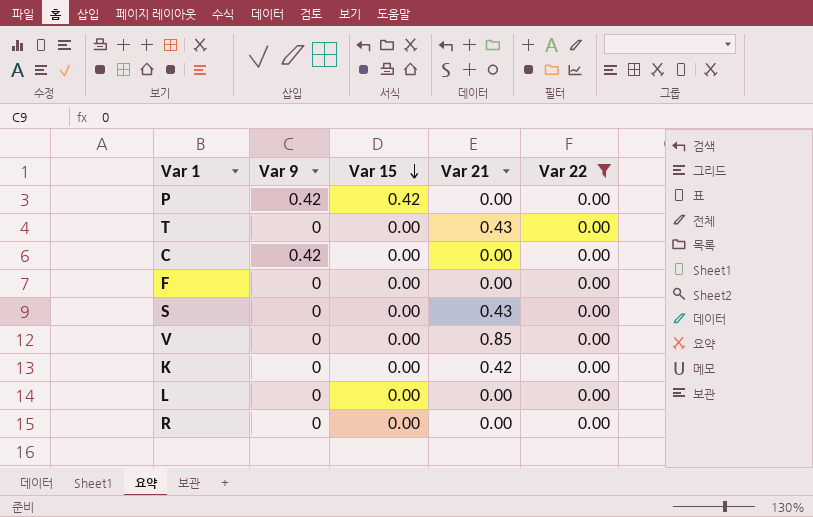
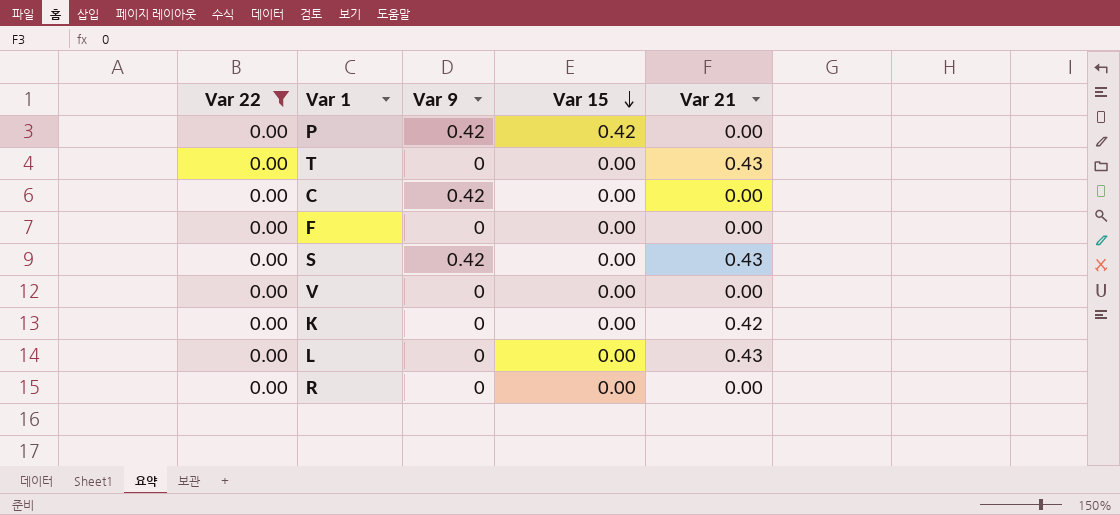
column Var 22 | position: 5 -> 1
S | Var 9: 0 -> 0.42
V | Var 21: 0.85 -> 0.00
L | Var 21: 0.00 -> 0.43

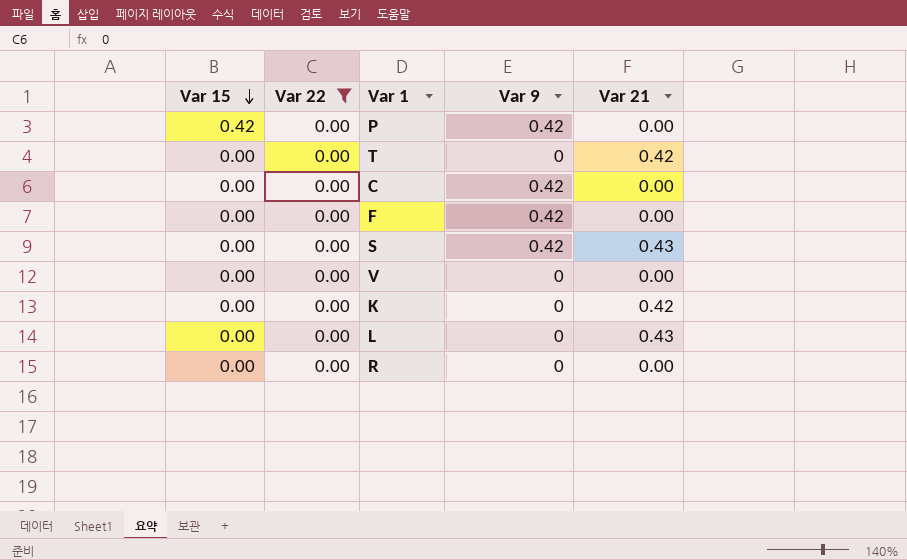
column Var 15 | position: 4 -> 1
T | Var 21: 0.43 -> 0.42
F | Var 9: 0 -> 0.42

